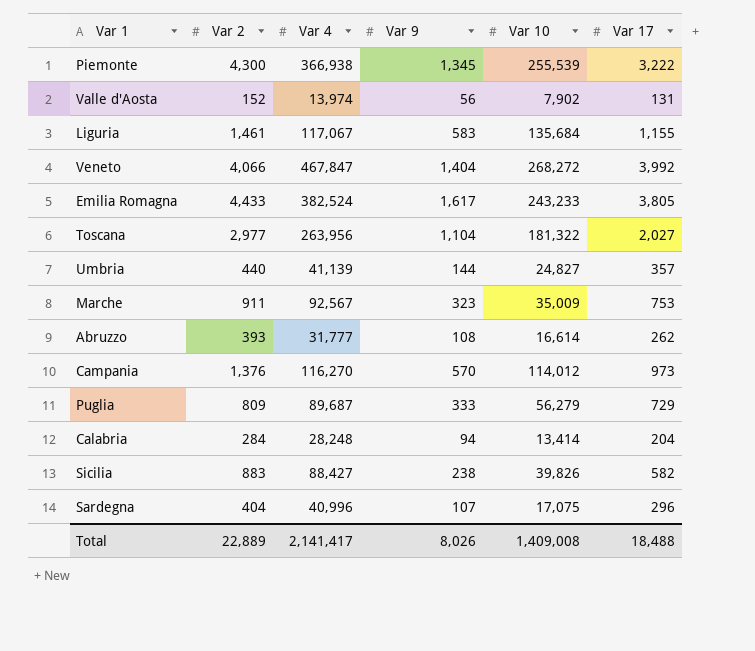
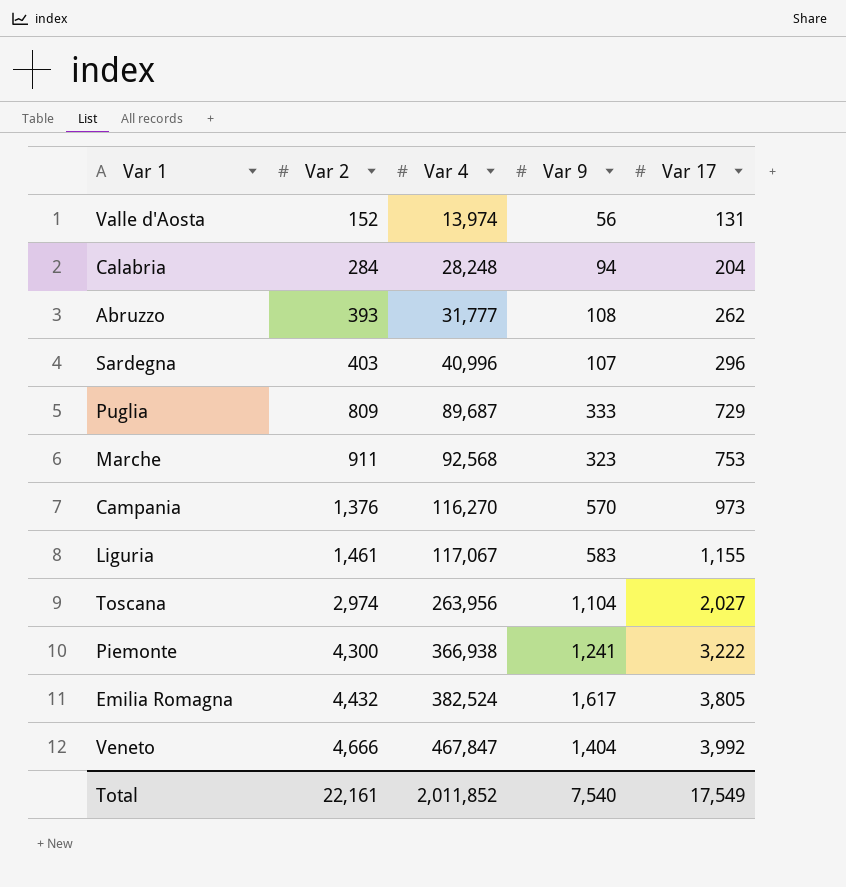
row order: none -> Var 2 ascending
column Var 10 | position: 5 -> none
row Umbria: 440 | 41,139 | 144 | 24,827 | 357 -> none
row Sicilia: 883 | 88,427 | 238 | 39,826 | 582 -> none
Sardegna | Var 2: 404 -> 403
Marche | Var 4: 92,567 -> 92,568
Toscana | Var 2: 2,977 -> 2,974
Piemonte | Var 9: 1,345 -> 1,241
Emilia Romagna | Var 2: 4,433 -> 4,432
Veneto | Var 2: 4,066 -> 4,666
Total | Var 2: 22,889 -> 22,161
Total | Var 4: 2,141,417 -> 2,011,852
Total | Var 9: 8,026 -> 7,540
Total | Var 17: 18,488 -> 17,549

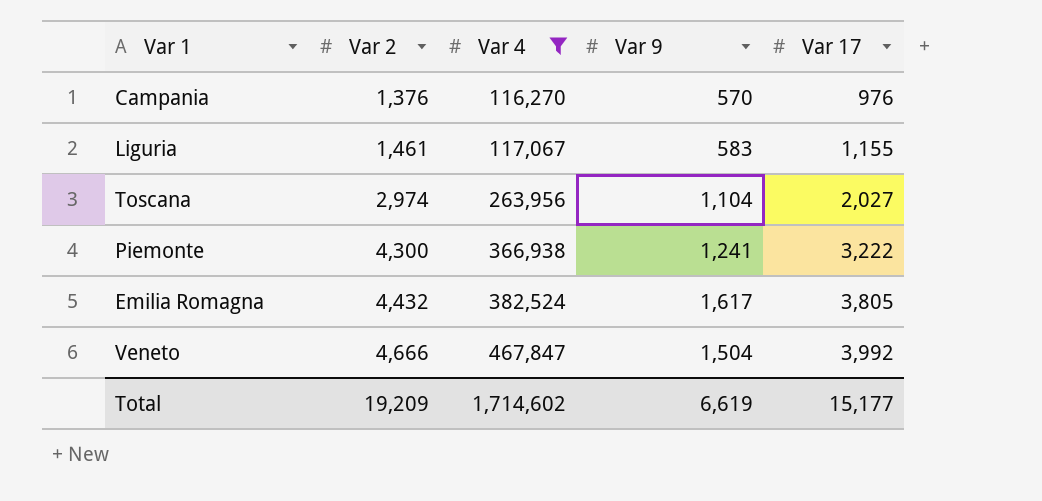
filter: none -> Var 4 >= 116,270
Campania | Var 17: 973 -> 976
Veneto | Var 9: 1,404 -> 1,504
Total | Var 2: 22,161 -> 19,209
Total | Var 4: 2,011,852 -> 1,714,602
Total | Var 9: 7,540 -> 6,619
Total | Var 17: 17,549 -> 15,177

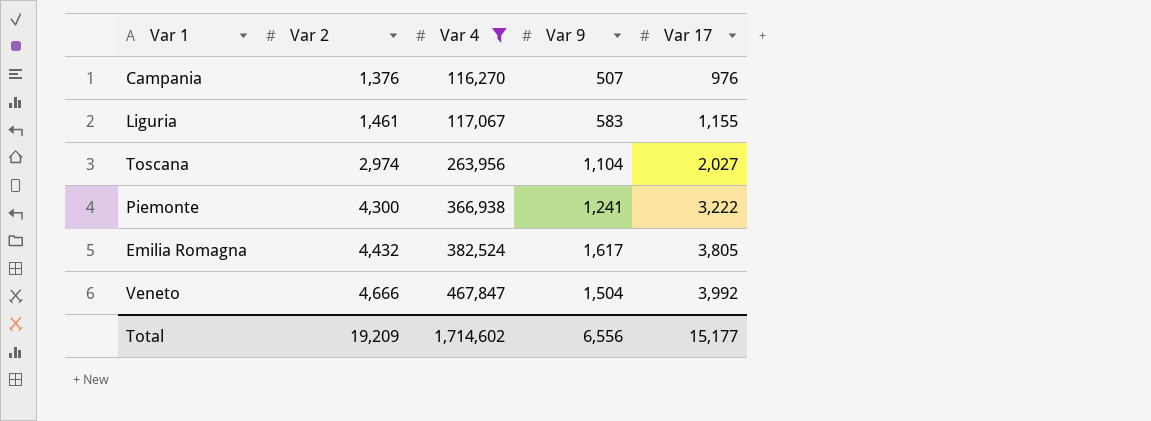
Campania | Var 9: 570 -> 507
Total | Var 9: 6,619 -> 6,556

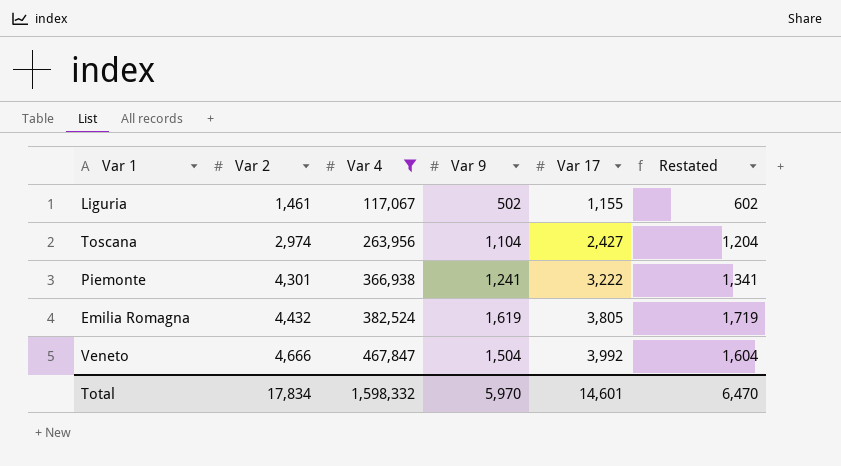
column Restated | formula: none -> [Var 9] + 100
row Campania: 1,376 | 116,270 | 507 | 976 -> none
Liguria | Var 9: 583 -> 502
Toscana | Var 17: 2,027 -> 2,427
Piemonte | Var 2: 4,300 -> 4,301
Emilia Romagna | Var 9: 1,617 -> 1,619
Total | Var 2: 19,209 -> 17,834
Total | Var 4: 1,714,602 -> 1,598,332
Total | Var 9: 6,556 -> 5,970
Total | Var 17: 15,177 -> 14,601

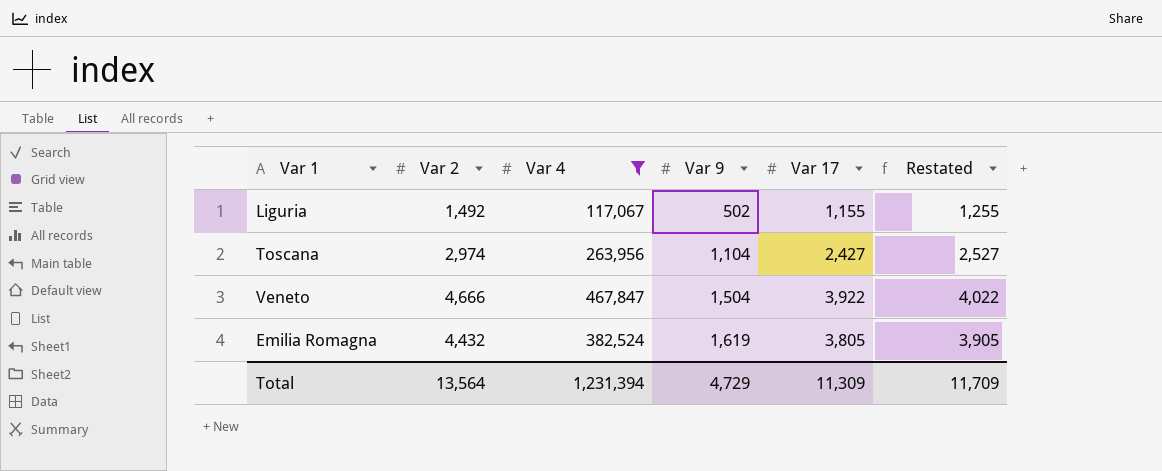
row order: Var 2 ascending -> Var 9 ascending
column Restated | formula: [Var 9] + 100 -> [Var 17] + 100
row Piemonte: 4,301 | 366,938 | 1,241 | 3,222 | 1,341 -> none
Liguria | Var 2: 1,461 -> 1,492
Veneto | Var 17: 3,992 -> 3,922
Total | Var 2: 17,834 -> 13,564
Total | Var 4: 1,598,332 -> 1,231,394
Total | Var 9: 5,970 -> 4,729
Total | Var 17: 14,601 -> 11,309
Total | Restated: 6,470 -> 11,709

